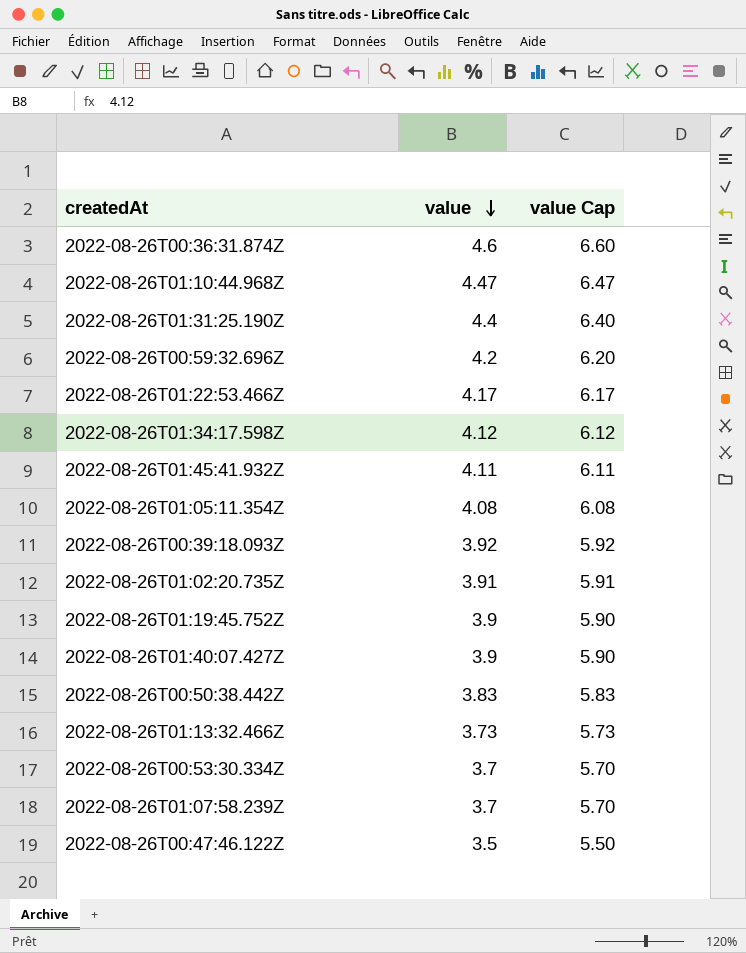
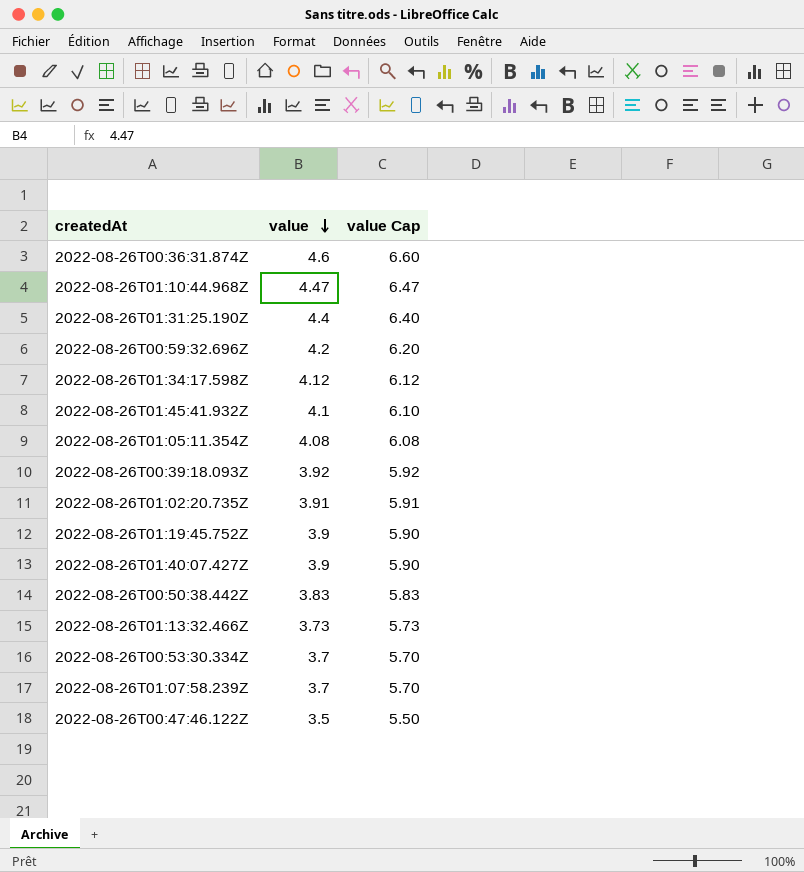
row 2022-08-26T01:22:53.466Z: 4.17 | 6.17 -> none
2022-08-26T01:45:41.932Z | value: 4.11 -> 4.1
2022-08-26T01:45:41.932Z | value Cap: 6.11 -> 6.10

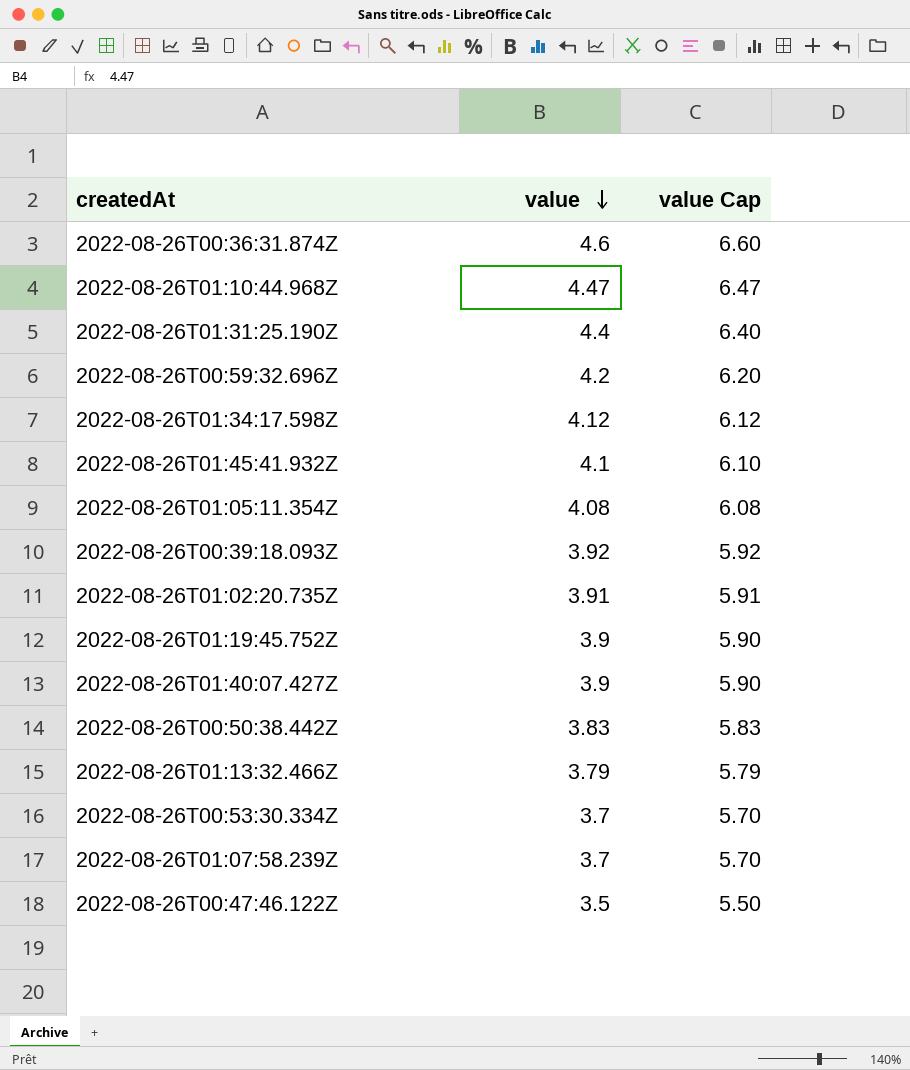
2022-08-26T01:13:32.466Z | value: 3.73 -> 3.79
2022-08-26T01:13:32.466Z | value Cap: 5.73 -> 5.79

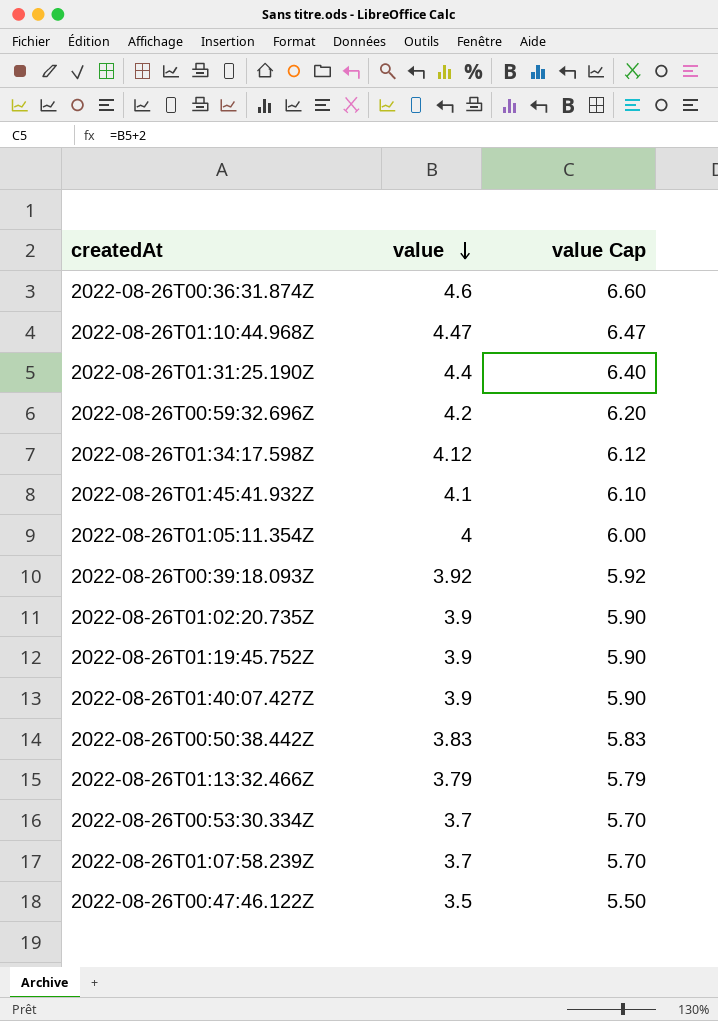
2022-08-26T01:05:11.354Z | value: 4.08 -> 4
2022-08-26T01:05:11.354Z | value Cap: 6.08 -> 6.00
2022-08-26T01:02:20.735Z | value: 3.91 -> 3.9
2022-08-26T01:02:20.735Z | value Cap: 5.91 -> 5.90

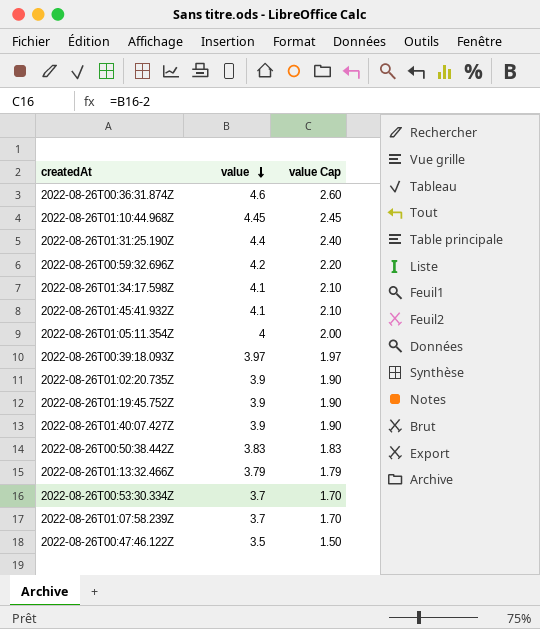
column value Cap | formula: [value] + 2 -> [value] - 2
2022-08-26T01:10:44.968Z | value: 4.47 -> 4.45
2022-08-26T01:34:17.598Z | value: 4.12 -> 4.1
2022-08-26T00:39:18.093Z | value: 3.92 -> 3.97

